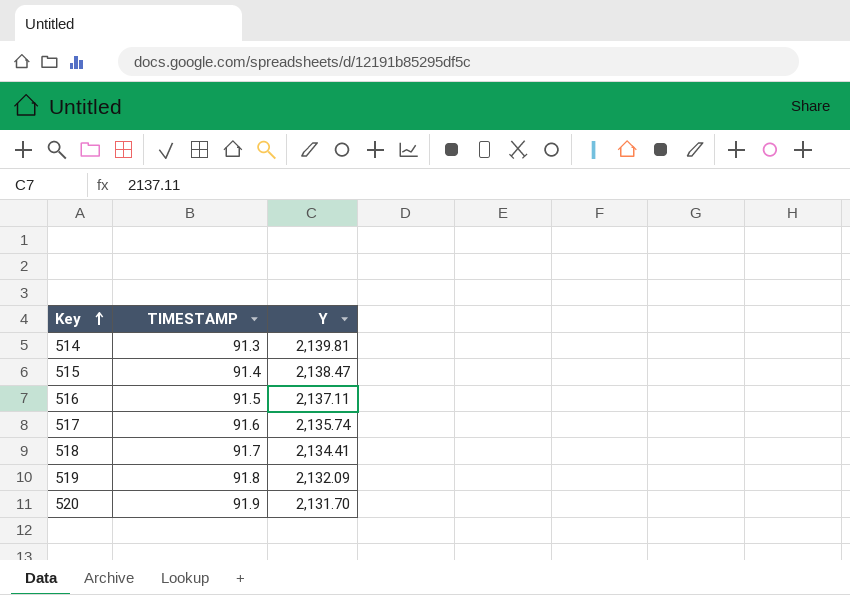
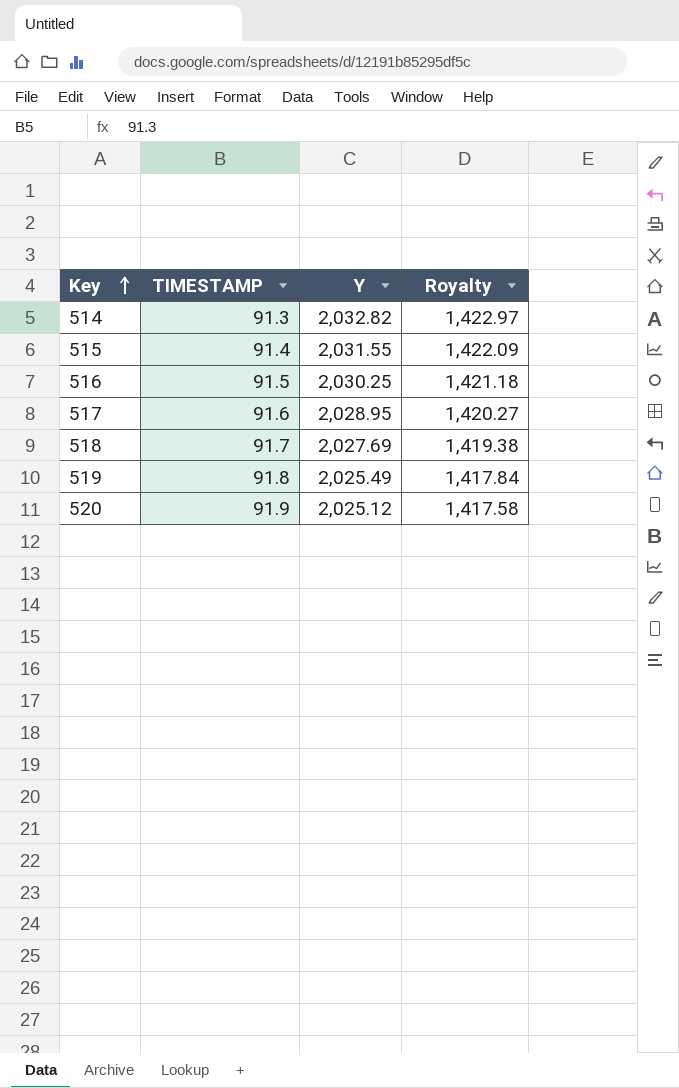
column Royalty | formula: none -> [Y] * 0.7
514 | Y: 2,139.81 -> 2,032.82
515 | Y: 2,138.47 -> 2,031.55
516 | Y: 2,137.11 -> 2,030.25
517 | Y: 2,135.74 -> 2,028.95
518 | Y: 2,134.41 -> 2,027.69
519 | Y: 2,132.09 -> 2,025.49
520 | Y: 2,131.70 -> 2,025.12

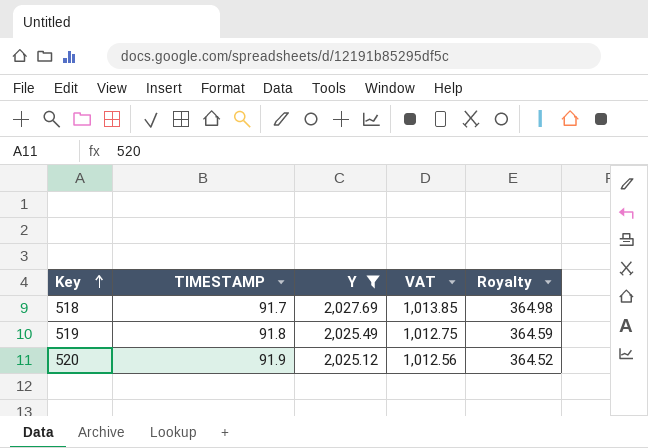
filter: none -> Y <= 2,027.69
column VAT | formula: none -> [Y] * 0.5
column Royalty | formula: [Y] * 0.7 -> [Y] * 0.18

